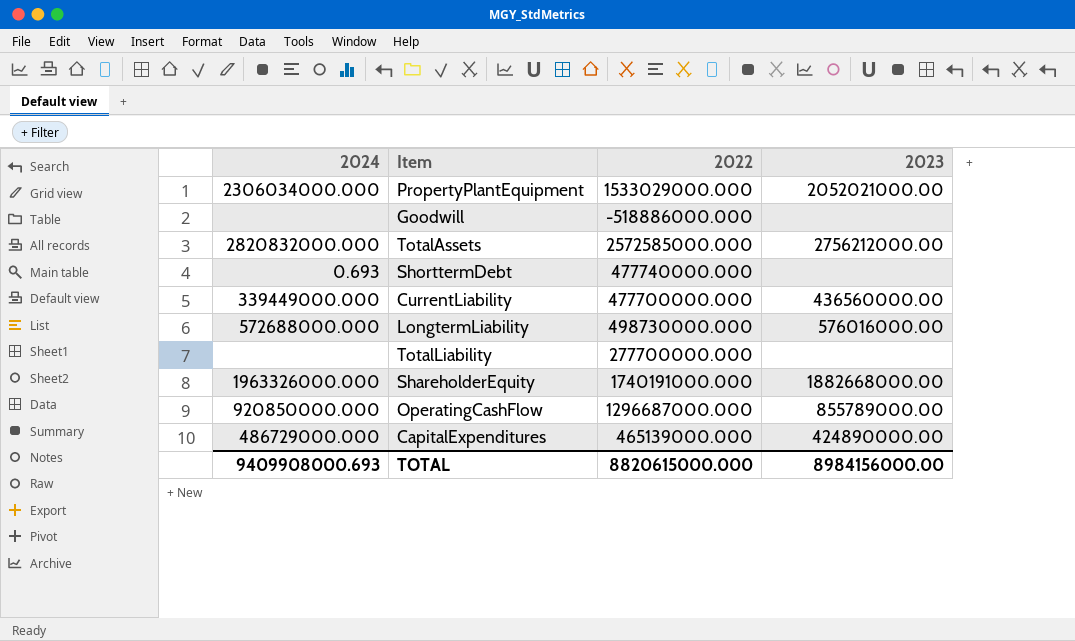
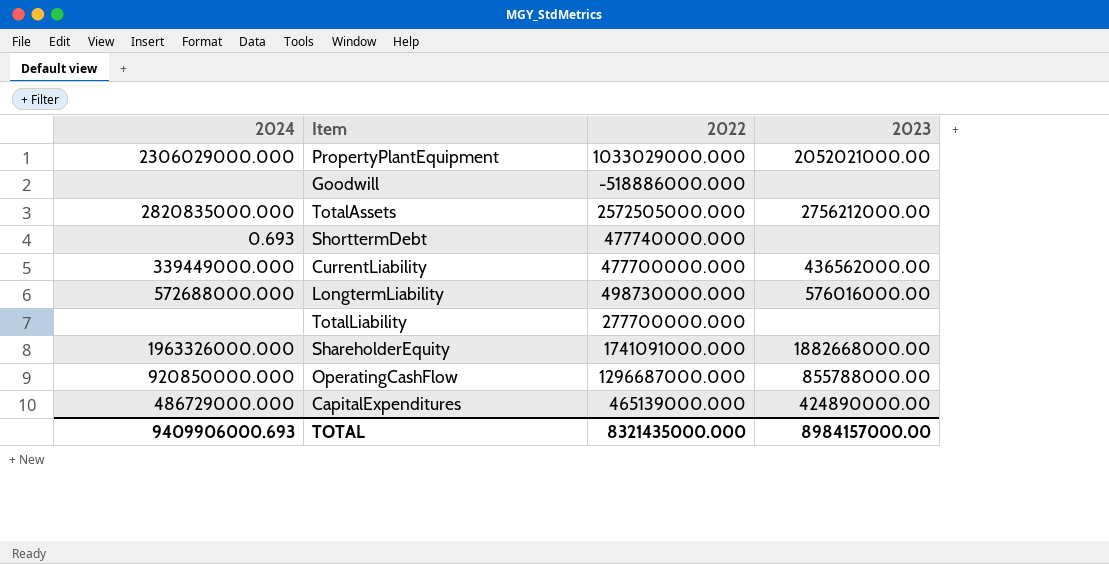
PropertyPlantEquipment | 2024: 2306034000.000 -> 2306029000.000
PropertyPlantEquipment | 2022: 1533029000.000 -> 1033029000.000
TotalAssets | 2024: 2820832000.000 -> 2820835000.000
TotalAssets | 2022: 2572585000.000 -> 2572505000.000
CurrentLiability | 2023: 436560000.00 -> 436562000.00
ShareholderEquity | 2022: 1740191000.000 -> 1741091000.000
OperatingCashFlow | 2023: 855789000.00 -> 855788000.00
TOTAL | 2024: 9409908000.693 -> 9409906000.693
TOTAL | 2022: 8820615000.000 -> 8321435000.000
TOTAL | 2023: 8984156000.00 -> 8984157000.00

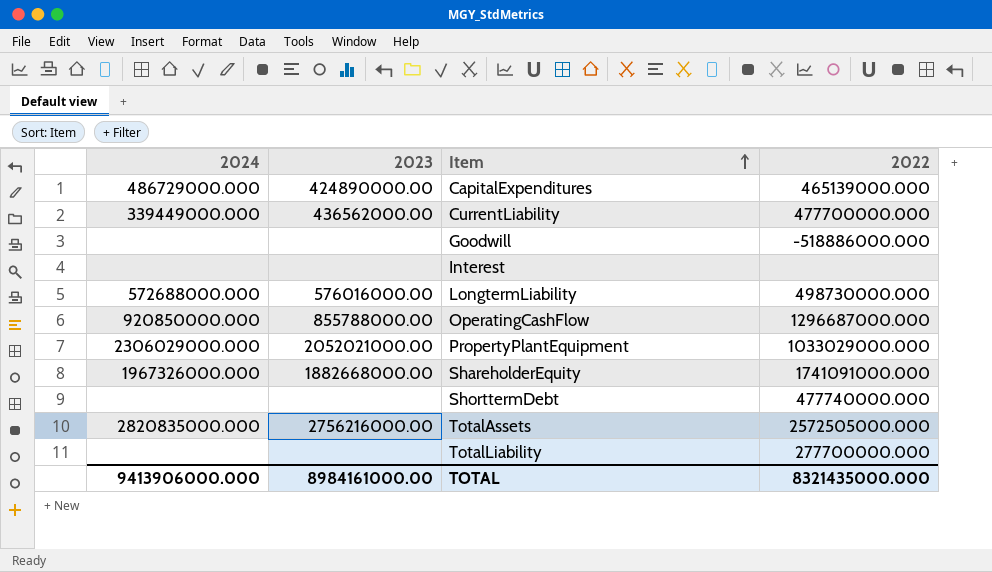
row order: none -> Item ascending
column 2023 | position: 4 -> 2
row Interest: none -> none | none | none
ShareholderEquity | 2024: 1963326000.000 -> 1967326000.000
ShorttermDebt | 2024: 0.693 -> none
TotalAssets | 2023: 2756212000.00 -> 2756216000.00
TOTAL | 2024: 9409906000.693 -> 9413906000.000
TOTAL | 2023: 8984157000.00 -> 8984161000.00

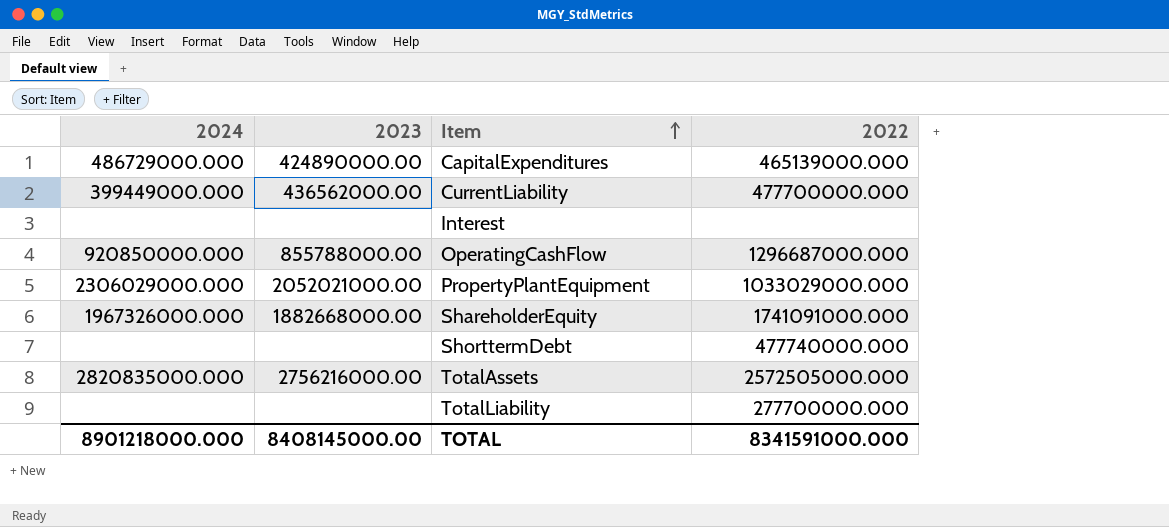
row Goodwill: none | none | -518886000.000 -> none
row LongtermLiability: 572688000.000 | 576016000.00 | 498730000.000 -> none
CurrentLiability | 2024: 339449000.000 -> 399449000.000
TOTAL | 2024: 9413906000.000 -> 8901218000.000
TOTAL | 2023: 8984161000.00 -> 8408145000.00
TOTAL | 2022: 8321435000.000 -> 8341591000.000

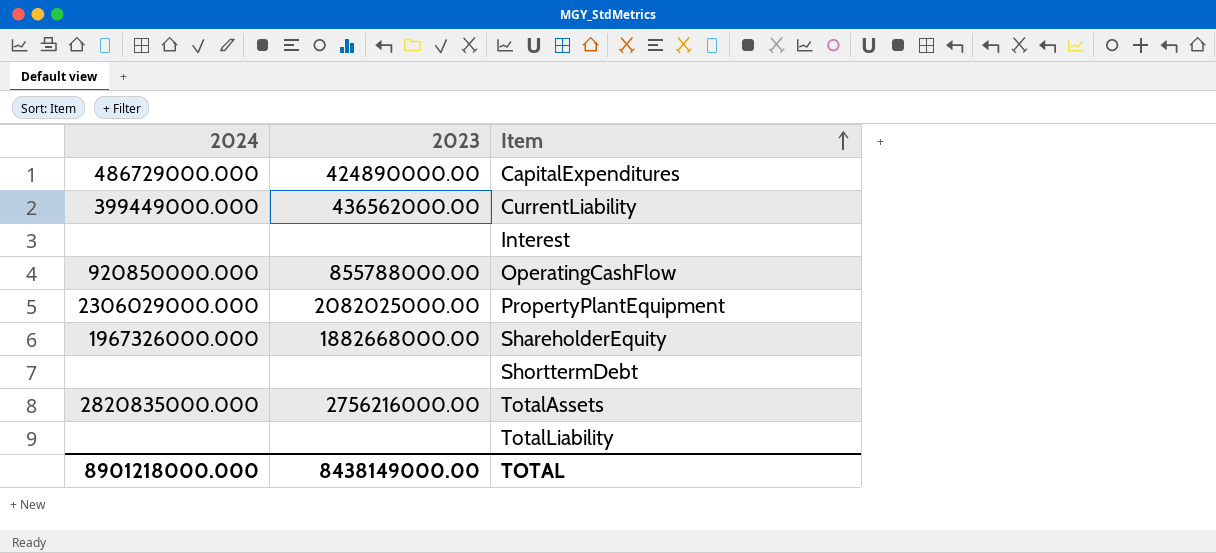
column 2022 | position: 4 -> none
PropertyPlantEquipment | 2023: 2052021000.00 -> 2082025000.00
TOTAL | 2023: 8408145000.00 -> 8438149000.00

